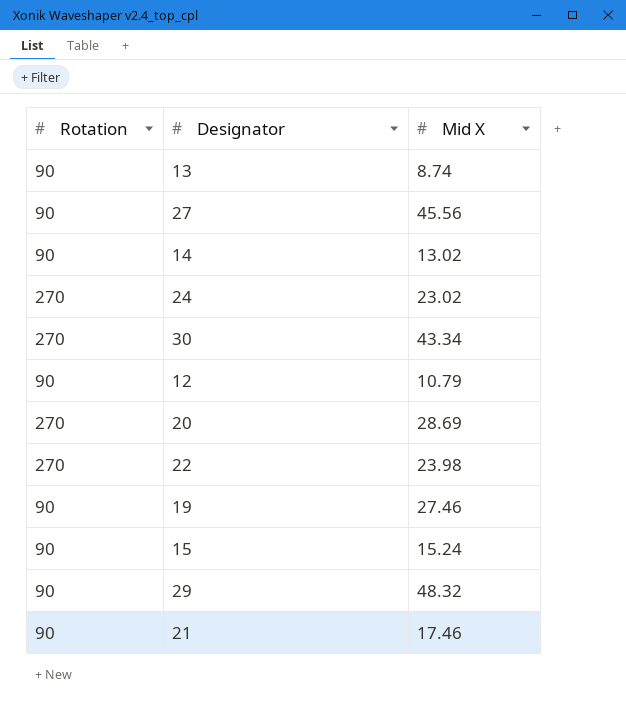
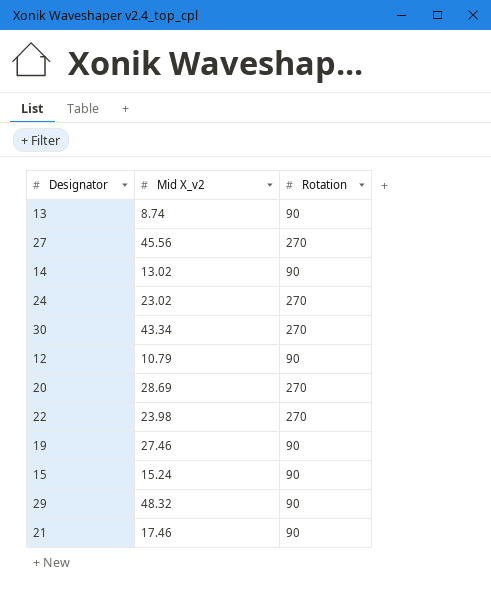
column name: Mid X -> Mid X_v2
column Rotation | position: 1 -> 3
27 | Rotation: 90 -> 270

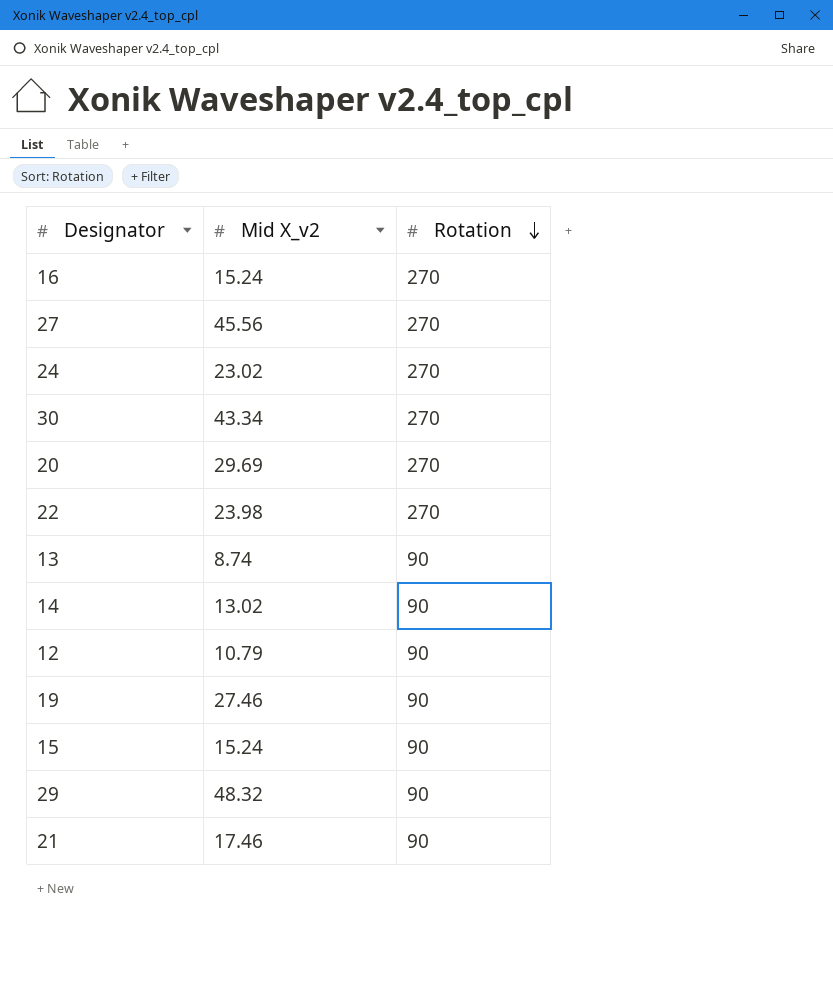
row order: none -> Rotation descending
row 16: none -> 15.24 | 270
20 | Mid X_v2: 28.69 -> 29.69

